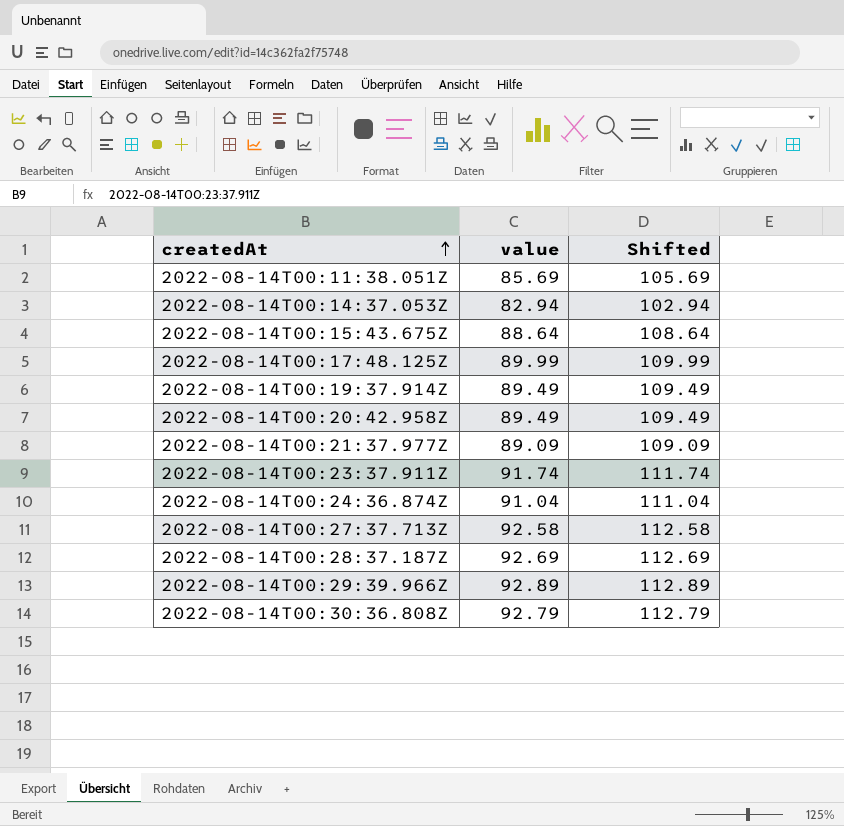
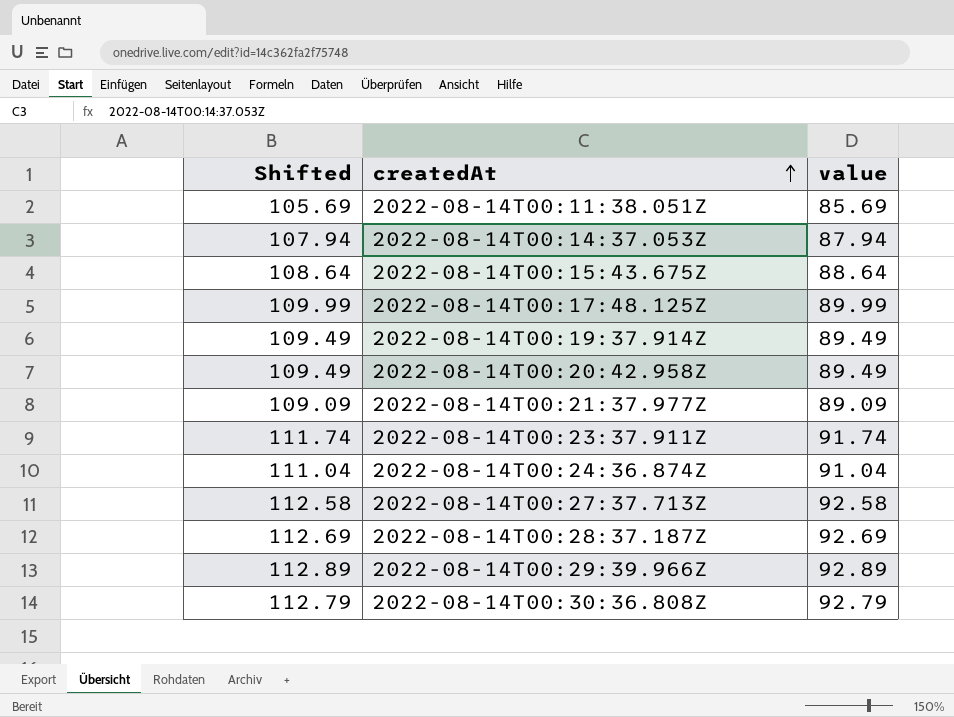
column Shifted | position: 3 -> 1
2022-08-14T00:14:37.053Z | Shifted: 102.94 -> 107.94
2022-08-14T00:14:37.053Z | value: 82.94 -> 87.94

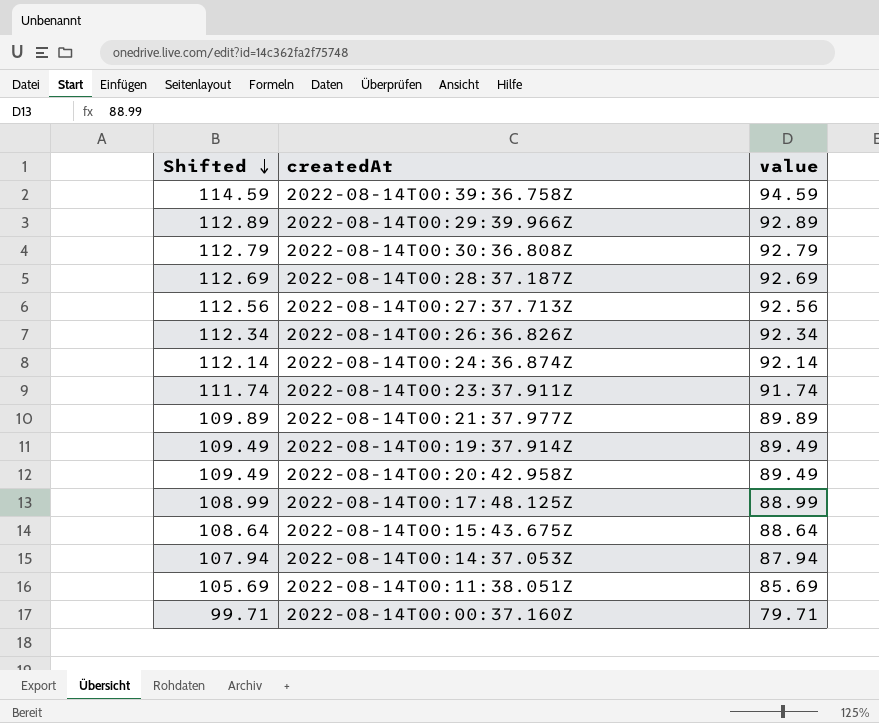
row order: createdAt ascending -> Shifted descending
row 2022-08-14T00:39:36.758Z: none -> 114.59 | 94.59
2022-08-14T00:27:37.713Z | Shifted: 112.58 -> 112.56
2022-08-14T00:27:37.713Z | value: 92.58 -> 92.56
row 2022-08-14T00:26:36.826Z: none -> 112.34 | 92.34
2022-08-14T00:24:36.874Z | Shifted: 111.04 -> 112.14
2022-08-14T00:24:36.874Z | value: 91.04 -> 92.14
2022-08-14T00:21:37.977Z | Shifted: 109.09 -> 109.89
2022-08-14T00:21:37.977Z | value: 89.09 -> 89.89
2022-08-14T00:17:48.125Z | Shifted: 109.99 -> 108.99
2022-08-14T00:17:48.125Z | value: 89.99 -> 88.99
row 2022-08-14T00:00:37.160Z: none -> 99.71 | 79.71

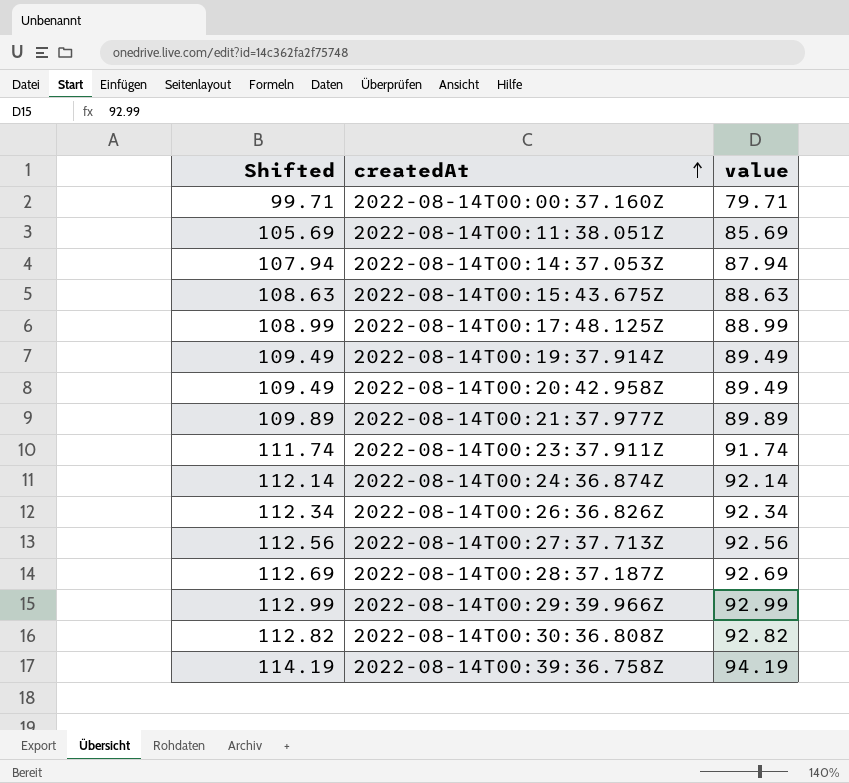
row order: Shifted descending -> createdAt ascending
2022-08-14T00:15:43.675Z | Shifted: 108.64 -> 108.63
2022-08-14T00:15:43.675Z | value: 88.64 -> 88.63
2022-08-14T00:29:39.966Z | Shifted: 112.89 -> 112.99
2022-08-14T00:29:39.966Z | value: 92.89 -> 92.99
2022-08-14T00:30:36.808Z | Shifted: 112.79 -> 112.82
2022-08-14T00:30:36.808Z | value: 92.79 -> 92.82
2022-08-14T00:39:36.758Z | Shifted: 114.59 -> 114.19
2022-08-14T00:39:36.758Z | value: 94.59 -> 94.19

